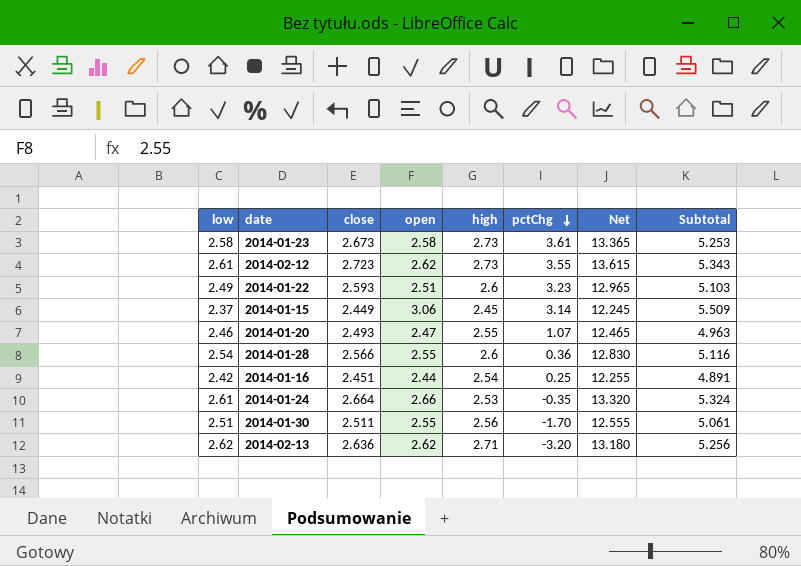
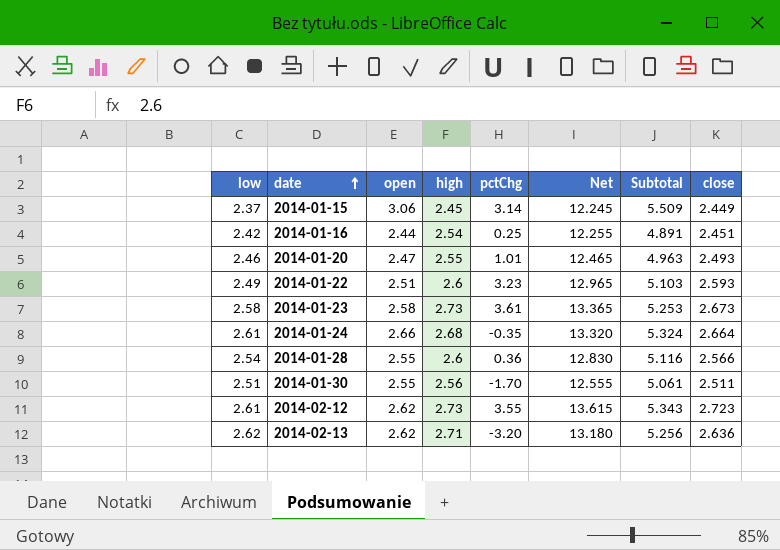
row order: pctChg descending -> date ascending
column close | position: 3 -> 8
2014-01-20 | pctChg: 1.07 -> 1.01
2014-01-24 | high: 2.53 -> 2.68

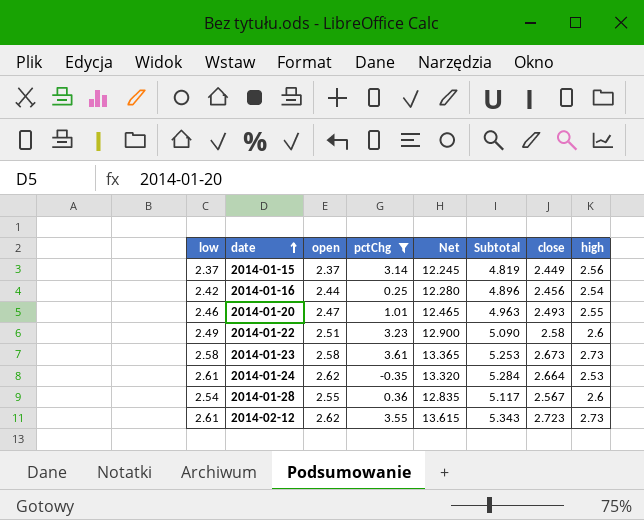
filter: none -> pctChg >= -0.35
column high | position: 4 -> 8
2014-01-15 | open: 3.06 -> 2.37
2014-01-15 | Subtotal: 5.509 -> 4.819
2014-01-15 | high: 2.45 -> 2.56
2014-01-16 | Net: 12.255 -> 12.280
2014-01-16 | Subtotal: 4.891 -> 4.896
2014-01-16 | close: 2.451 -> 2.456
2014-01-22 | Net: 12.965 -> 12.900
2014-01-22 | Subtotal: 5.103 -> 5.090
2014-01-22 | close: 2.593 -> 2.58
2014-01-24 | open: 2.66 -> 2.62
2014-01-24 | Subtotal: 5.324 -> 5.284
2014-01-24 | high: 2.68 -> 2.53
2014-01-28 | Net: 12.830 -> 12.835
2014-01-28 | Subtotal: 5.116 -> 5.117
2014-01-28 | close: 2.566 -> 2.567

